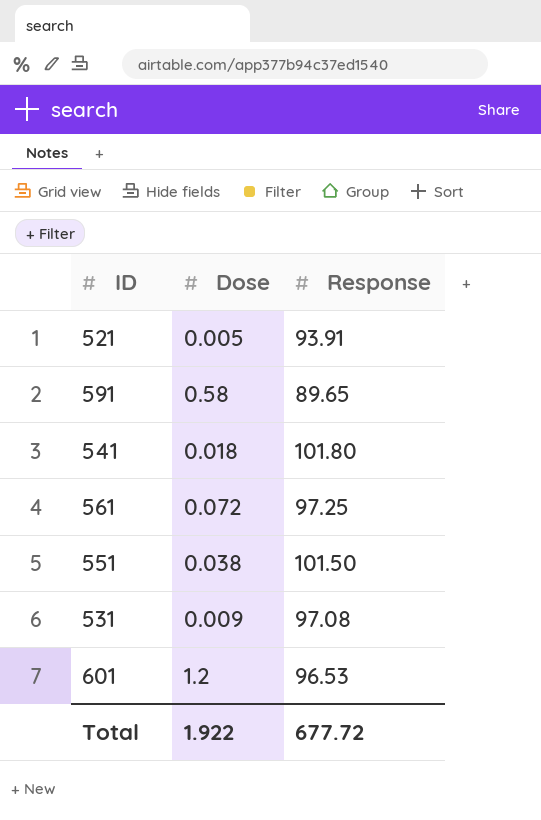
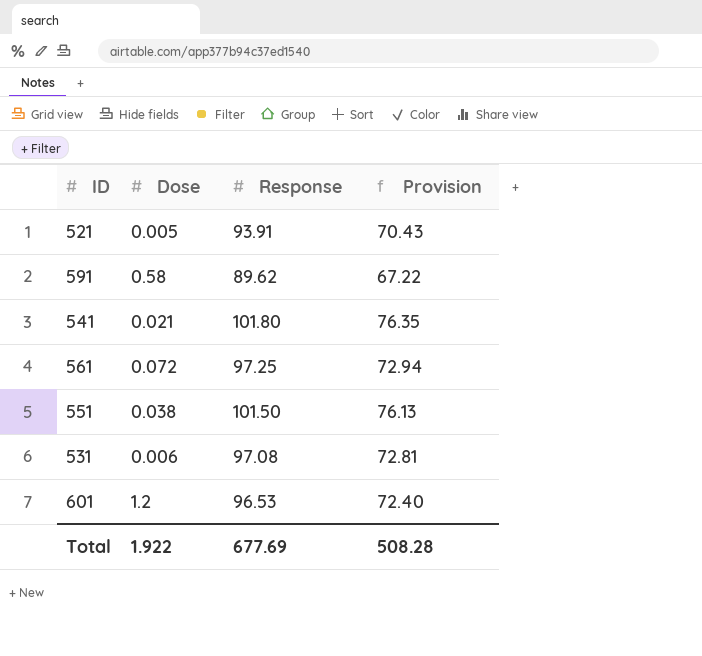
column Provision | formula: none -> [Response] * 0.75
591 | Response: 89.65 -> 89.62
541 | Dose: 0.018 -> 0.021
531 | Dose: 0.009 -> 0.006
Total | Response: 677.72 -> 677.69

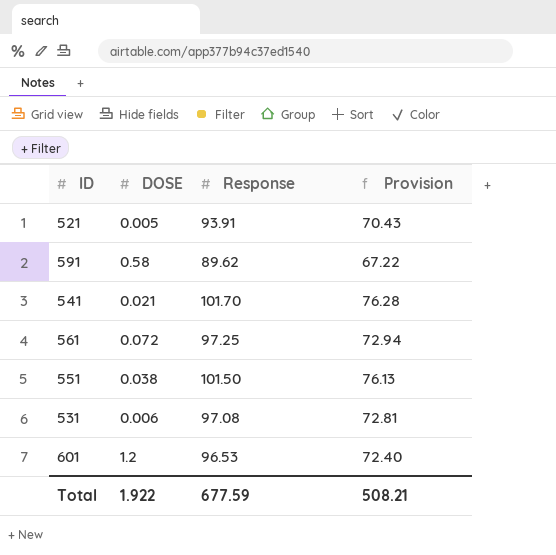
column name: Dose -> DOSE
541 | Response: 101.80 -> 101.70
541 | Provision: 76.35 -> 76.28
Total | Response: 677.69 -> 677.59
Total | Provision: 508.28 -> 508.21

